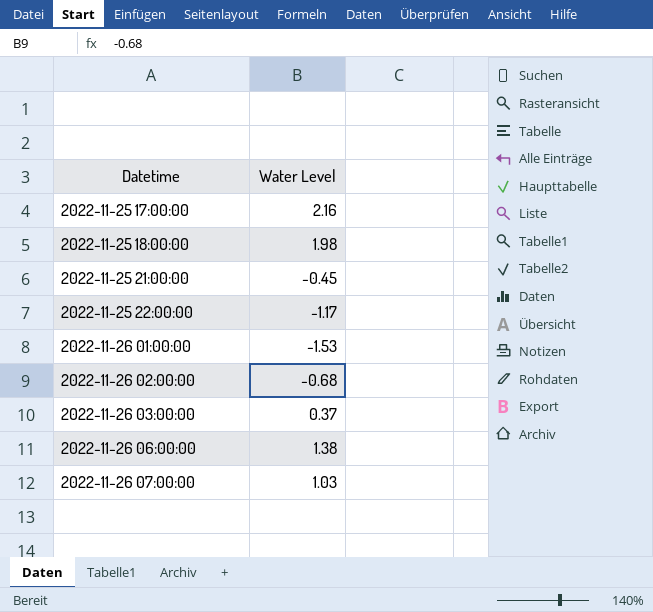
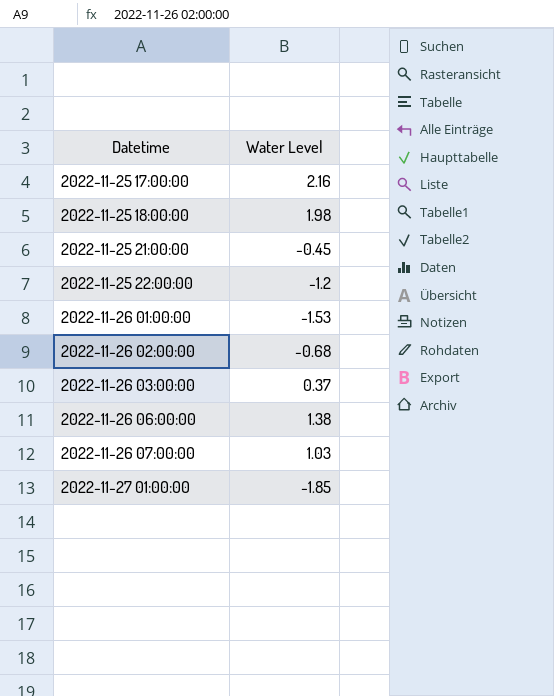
2022-11-25 22:00:00 | Water Level: -1.17 -> -1.2
row 2022-11-27 01:00:00: none -> -1.85

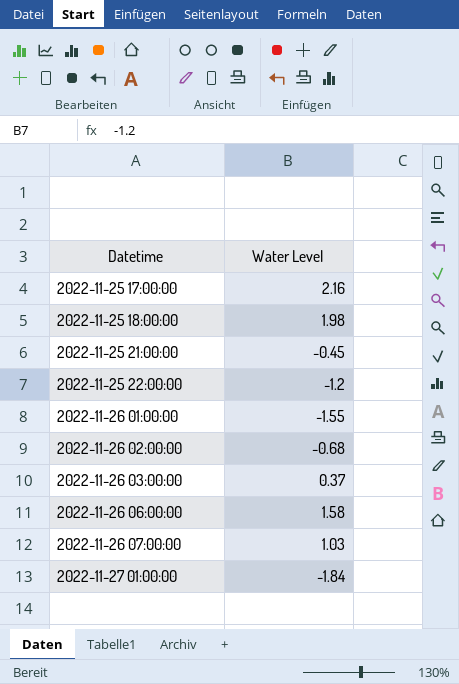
2022-11-26 01:00:00 | Water Level: -1.53 -> -1.55
2022-11-26 06:00:00 | Water Level: 1.38 -> 1.58
2022-11-27 01:00:00 | Water Level: -1.85 -> -1.84

